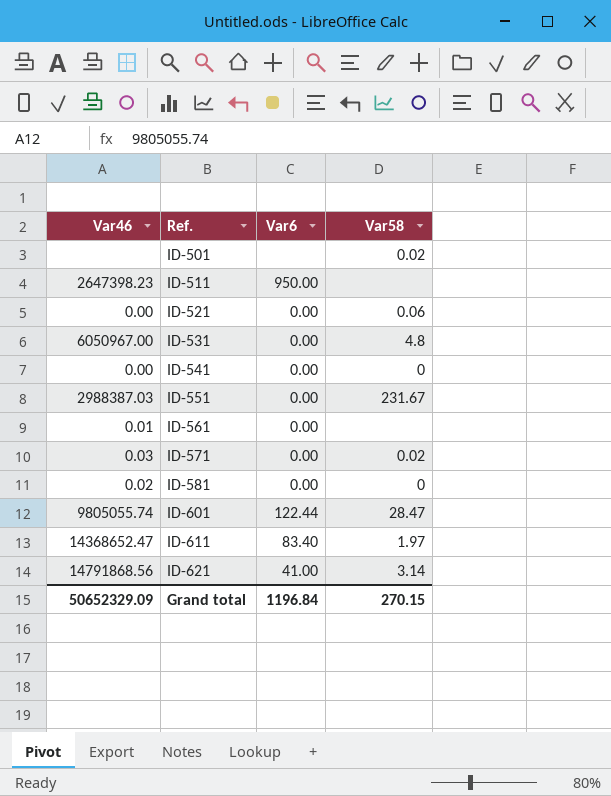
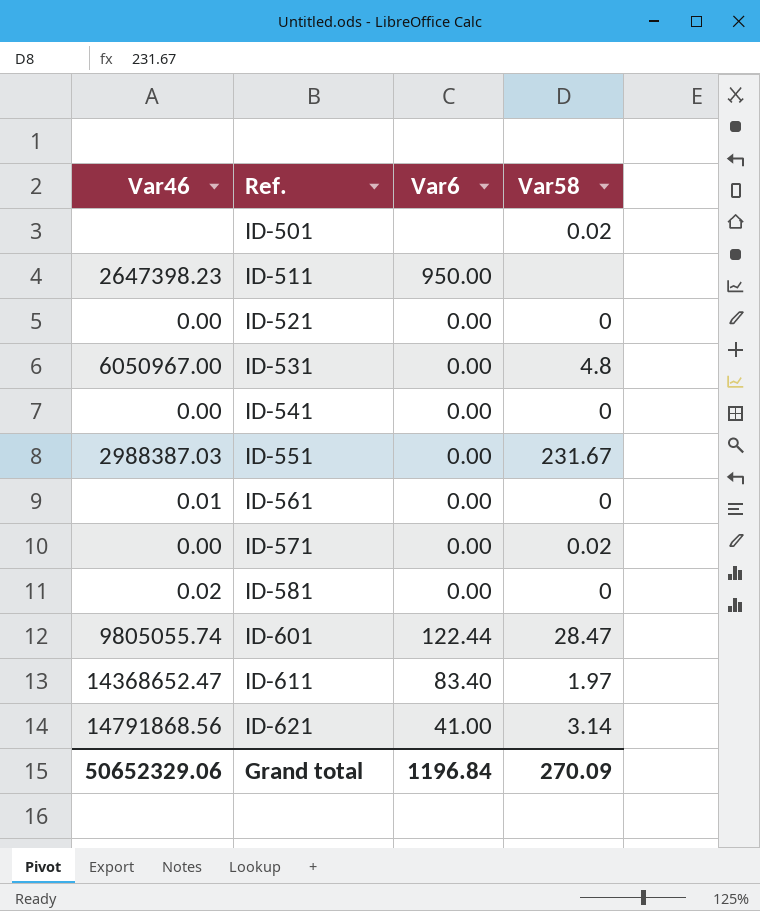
ID-521 | Var58: 0.06 -> 0
ID-561 | Var58: none -> 0
ID-571 | Var46: 0.03 -> 0.00
Grand total | Var46: 50652329.09 -> 50652329.06
Grand total | Var58: 270.15 -> 270.09

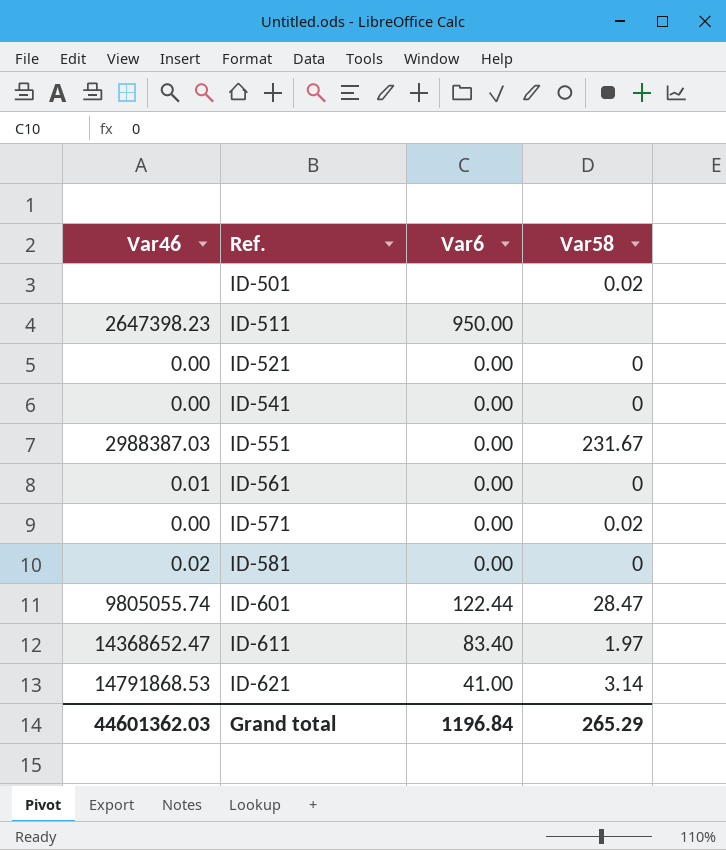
row ID-531: 6050967.00 | 0.00 | 4.8 -> none
ID-621 | Var46: 14791868.56 -> 14791868.53
Grand total | Var46: 50652329.06 -> 44601362.03
Grand total | Var58: 270.09 -> 265.29

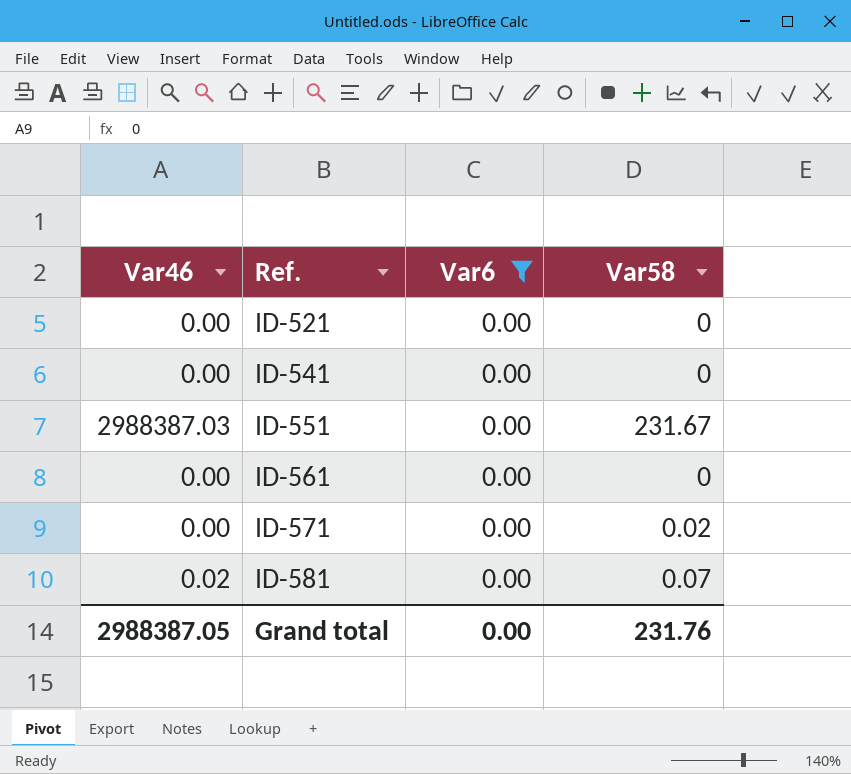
filter: none -> Var6 = 0.00
ID-561 | Var46: 0.01 -> 0.00
ID-581 | Var58: 0 -> 0.07
Grand total | Var46: 44601362.03 -> 2988387.05
Grand total | Var6: 1196.84 -> 0.00
Grand total | Var58: 265.29 -> 231.76

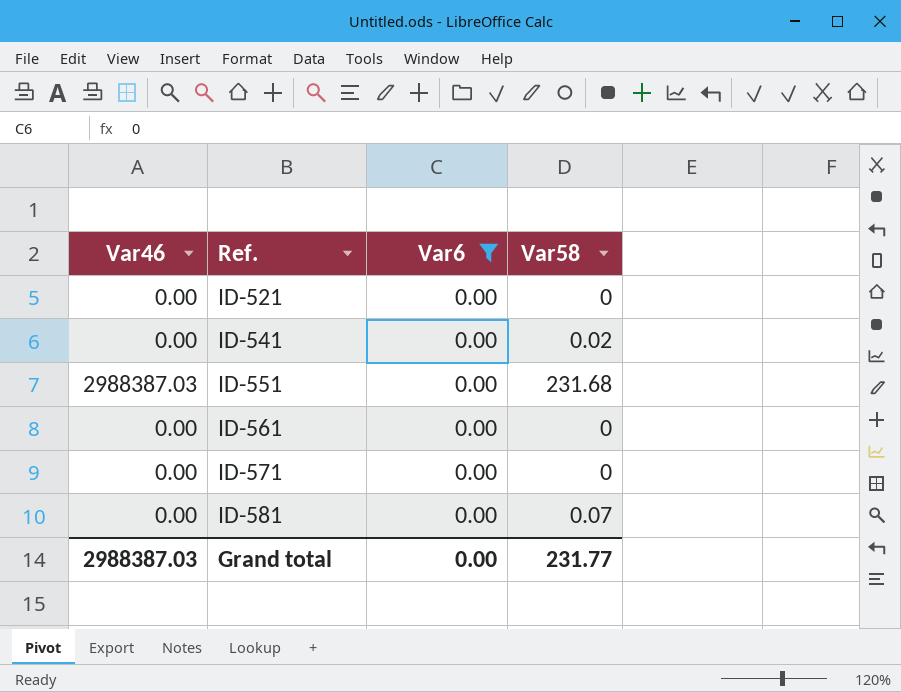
ID-541 | Var58: 0 -> 0.02
ID-551 | Var58: 231.67 -> 231.68
ID-571 | Var58: 0.02 -> 0
ID-581 | Var46: 0.02 -> 0.00
Grand total | Var46: 2988387.05 -> 2988387.03
Grand total | Var58: 231.76 -> 231.77

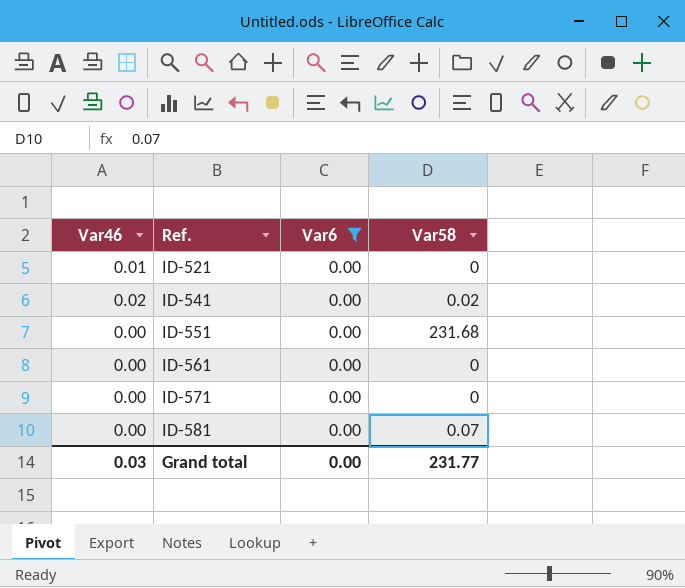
ID-521 | Var46: 0.00 -> 0.01
ID-541 | Var46: 0.00 -> 0.02
ID-551 | Var46: 2988387.03 -> 0.00
Grand total | Var46: 2988387.03 -> 0.03

